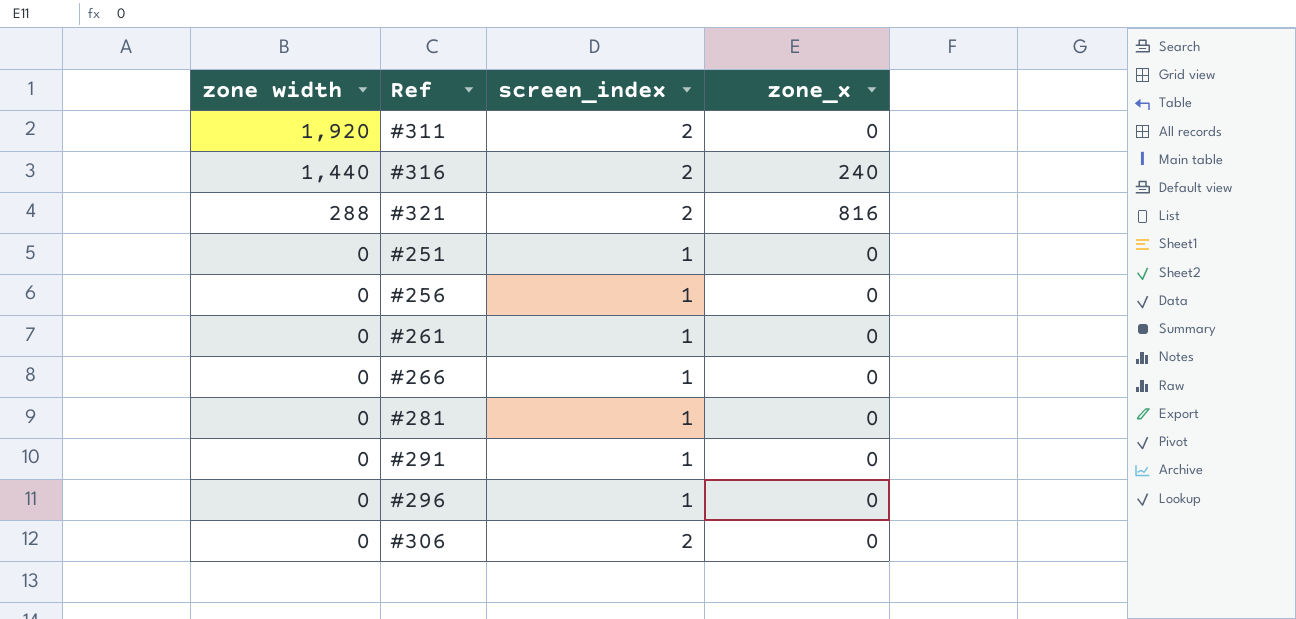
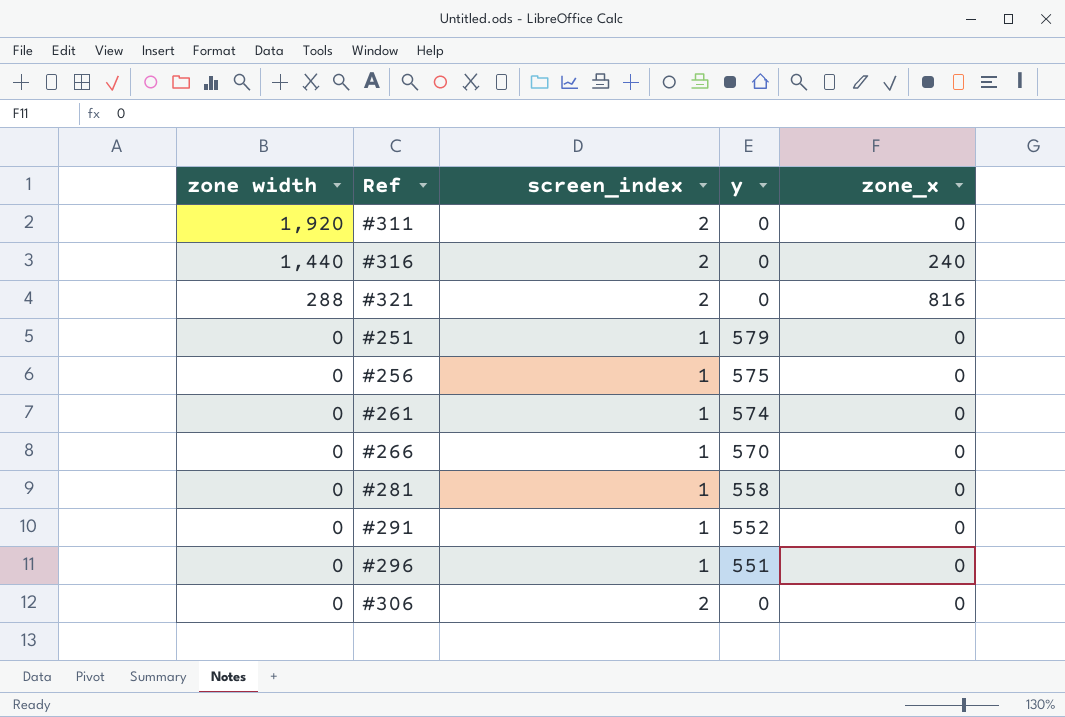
column y | position: none -> 4

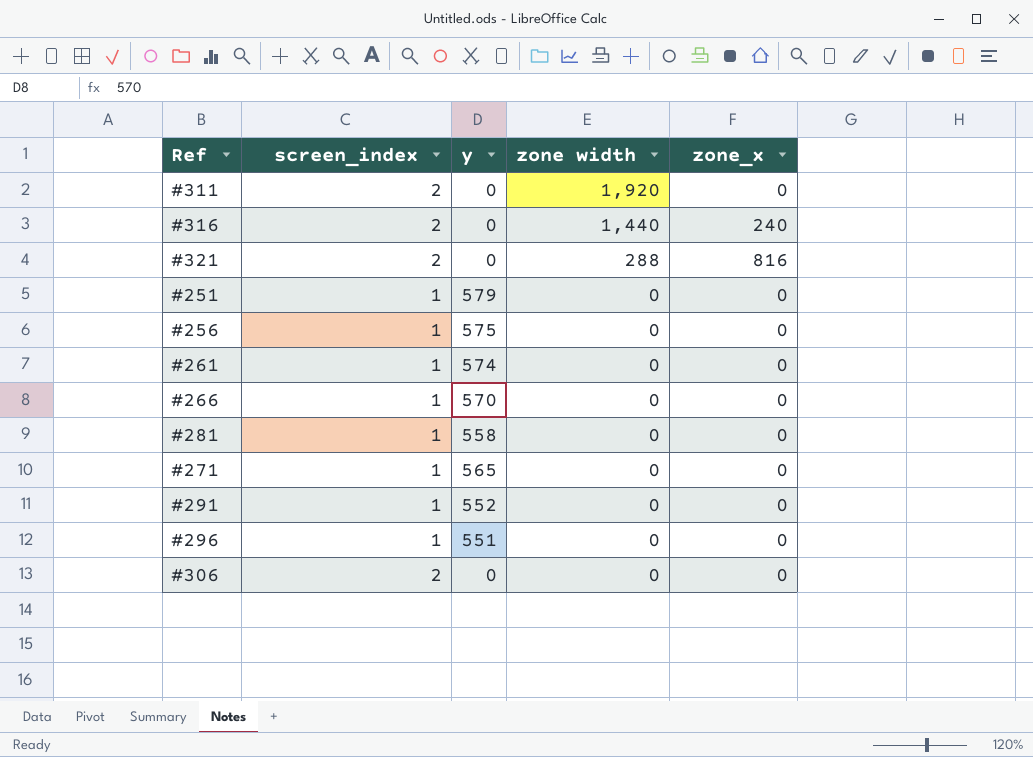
column zone width | position: 1 -> 4
row #271: none -> 1 | 565 | 0 | 0

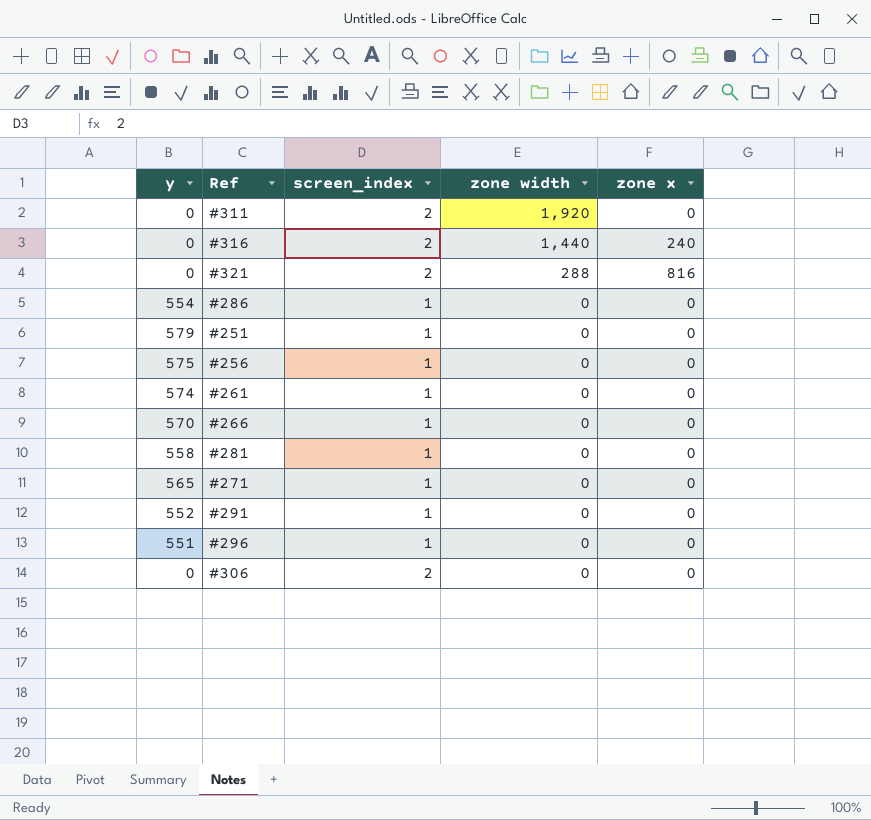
column y | position: 3 -> 1
column name: zone_x -> zone x
row #286: none -> 554 | 1 | 0 | 0

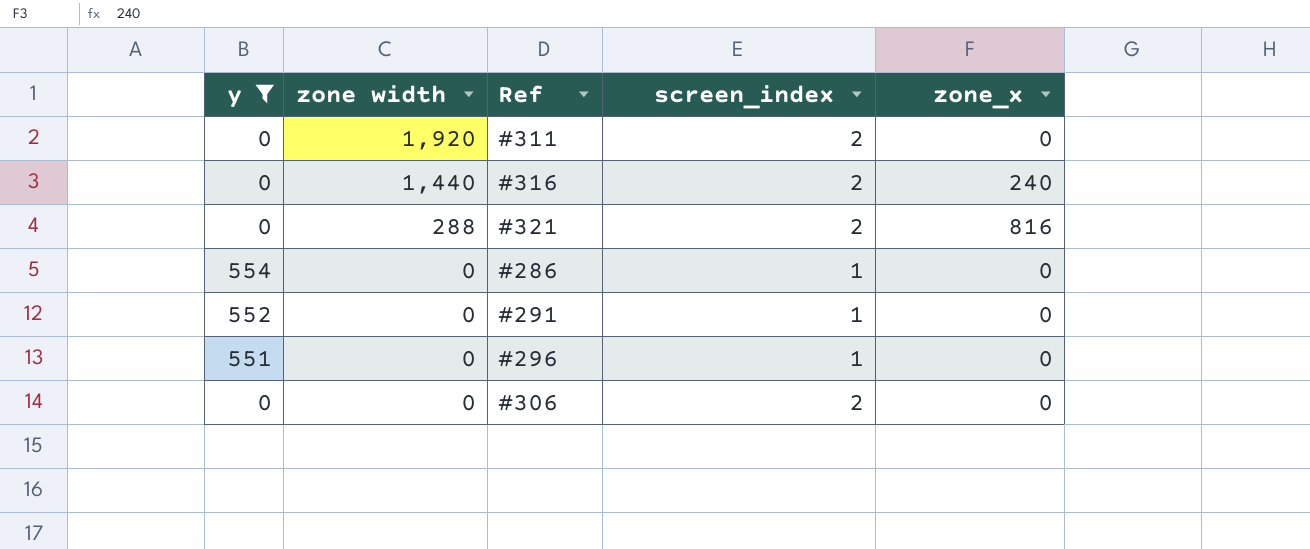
filter: none -> y <= 554
column zone width | position: 4 -> 2
column name: zone x -> zone_x

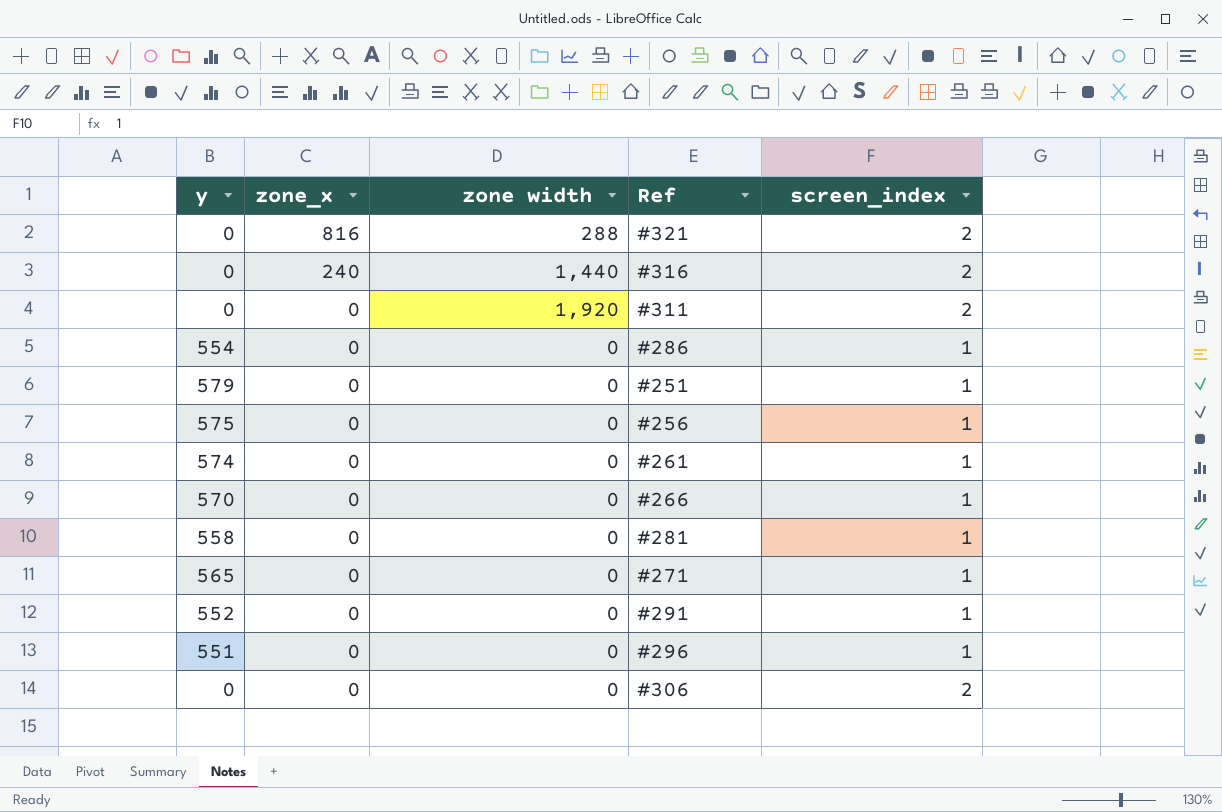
filter: y <= 554 -> none
row order: zone width descending -> zone_x descending
column zone_x | position: 5 -> 2

